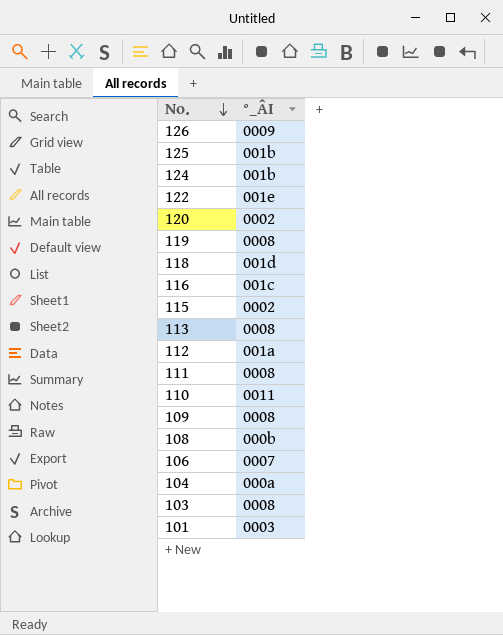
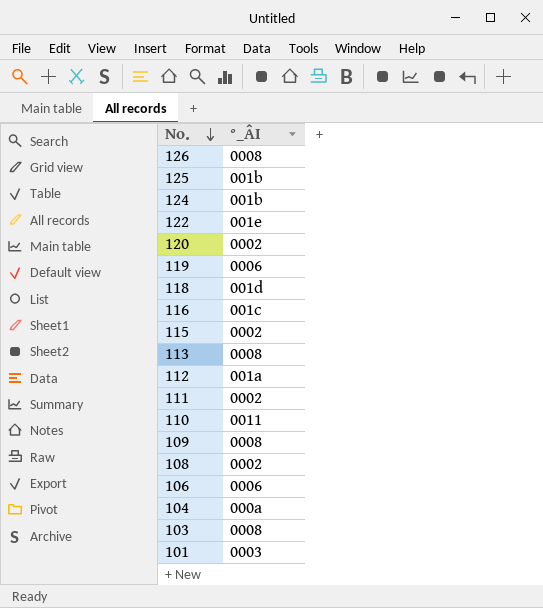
126 | °_ÂI: 0009 -> 0008
119 | °_ÂI: 0008 -> 0006
111 | °_ÂI: 0008 -> 0002
108 | °_ÂI: 000b -> 0002
106 | °_ÂI: 0007 -> 0006

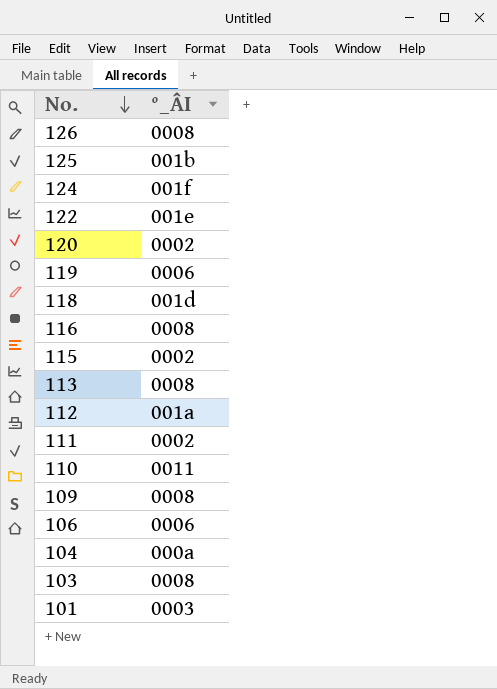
row 108: 0002 -> none
124 | °_ÂI: 001b -> 001f
116 | °_ÂI: 001c -> 0008

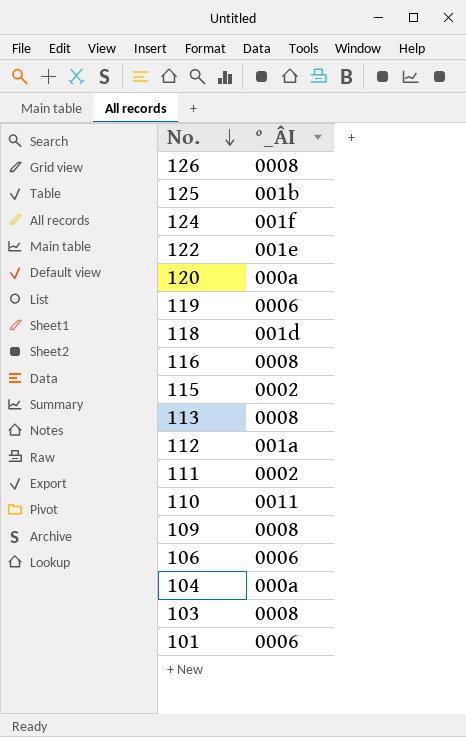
120 | °_ÂI: 0002 -> 000a
101 | °_ÂI: 0003 -> 0006

